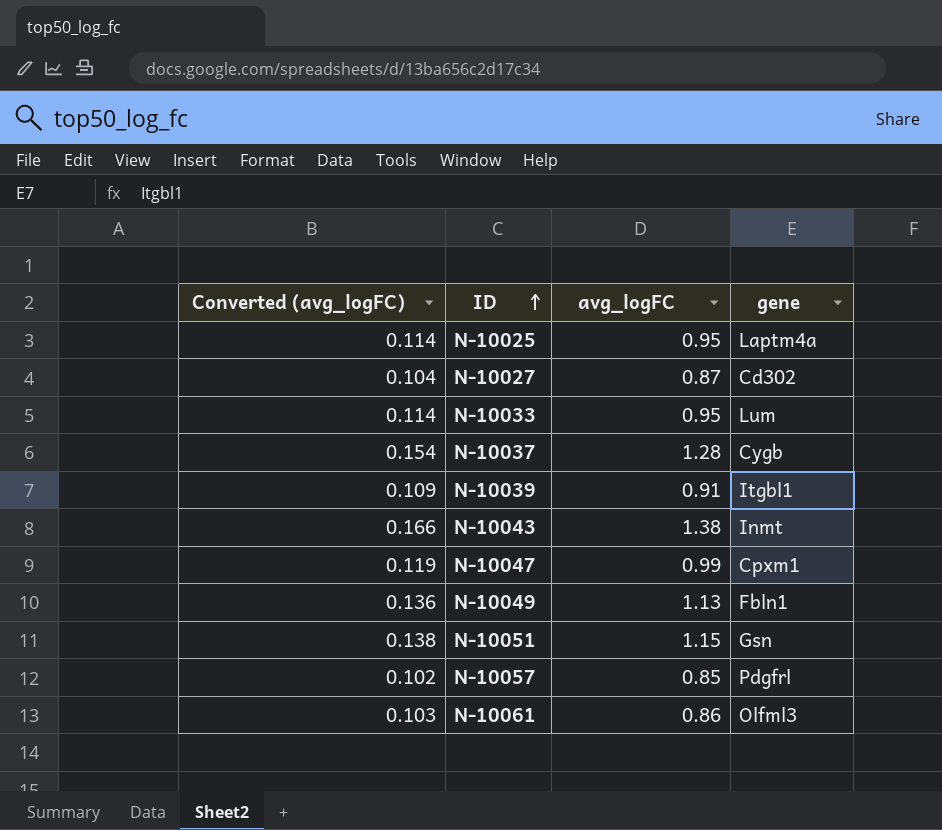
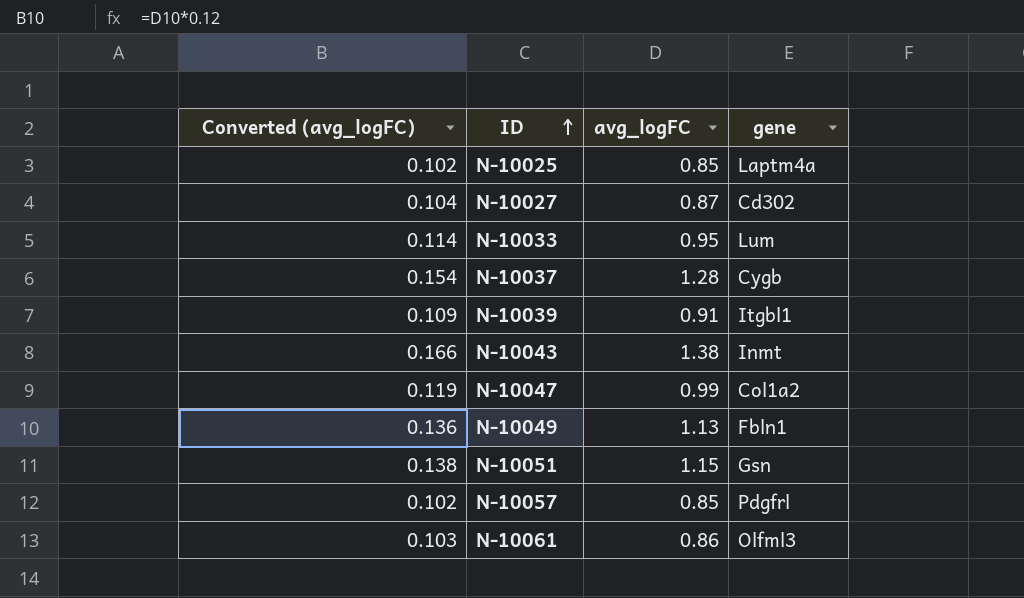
N-10025 | Converted (avg_logFC): 0.114 -> 0.102
N-10025 | avg_logFC: 0.95 -> 0.85
N-10047 | gene: Cpxm1 -> Col1a2

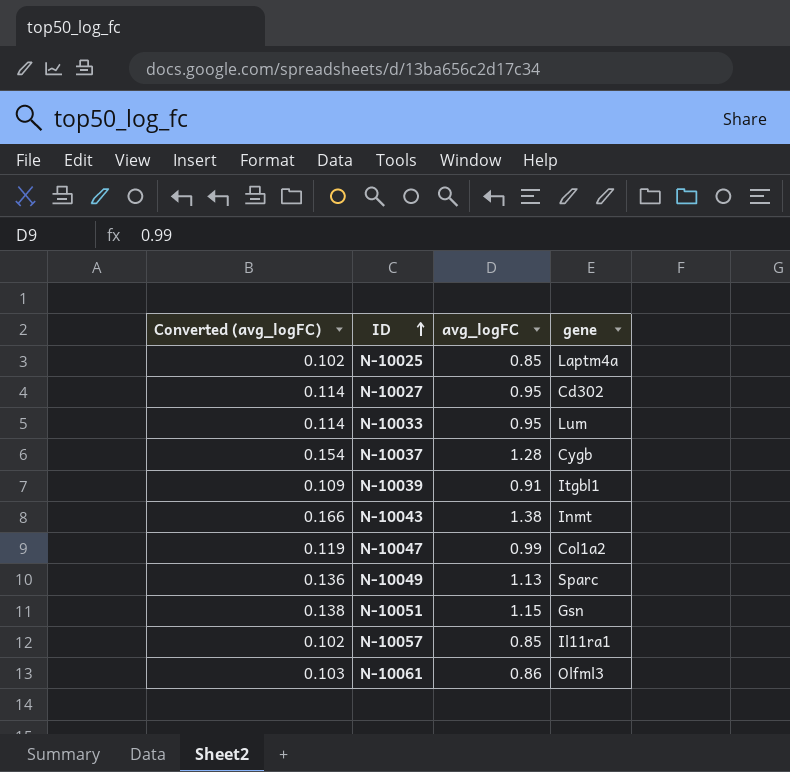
N-10027 | Converted (avg_logFC): 0.104 -> 0.114
N-10027 | avg_logFC: 0.87 -> 0.95
N-10049 | gene: Fbln1 -> Sparc
N-10057 | gene: Pdgfrl -> Il11ra1

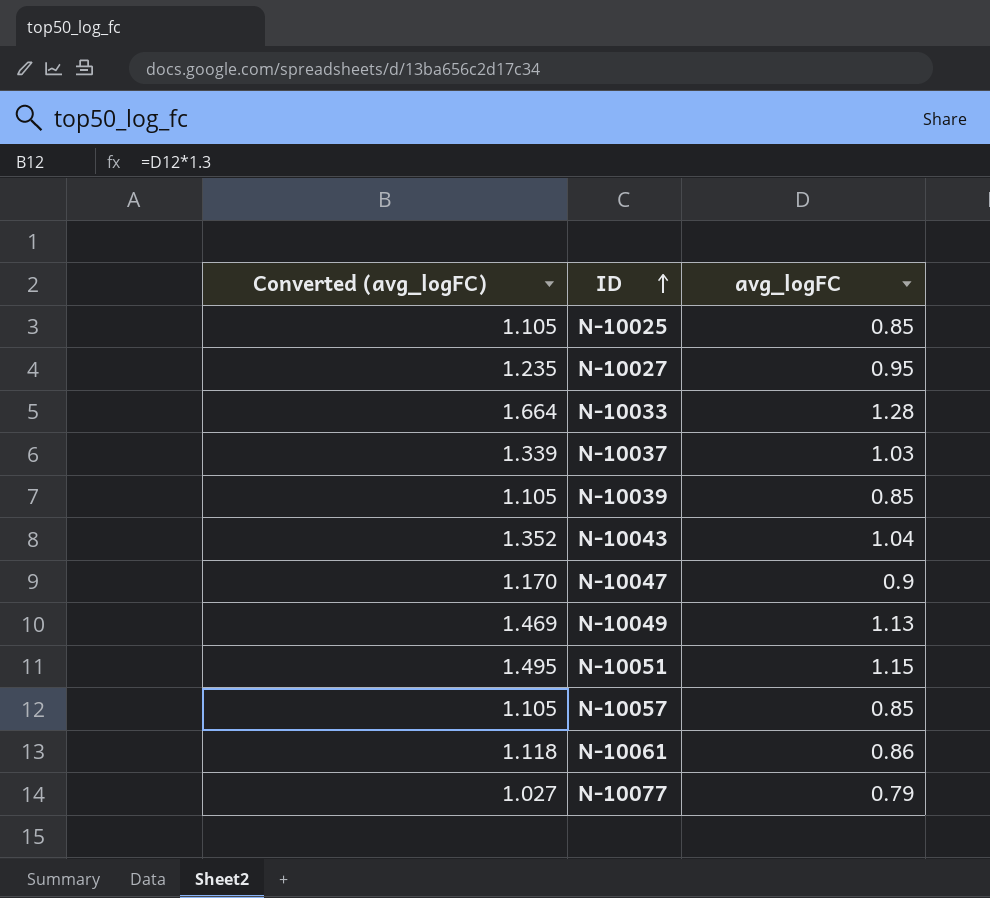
column gene | position: 4 -> none
column Converted (avg_logFC) | formula: [avg_logFC] * 0.12 -> [avg_logFC] * 1.3
N-10033 | avg_logFC: 0.95 -> 1.28
N-10037 | avg_logFC: 1.28 -> 1.03
N-10039 | avg_logFC: 0.91 -> 0.85
N-10043 | avg_logFC: 1.38 -> 1.04
N-10047 | avg_logFC: 0.99 -> 0.9
row N-10077: none -> 1.027 | 0.79

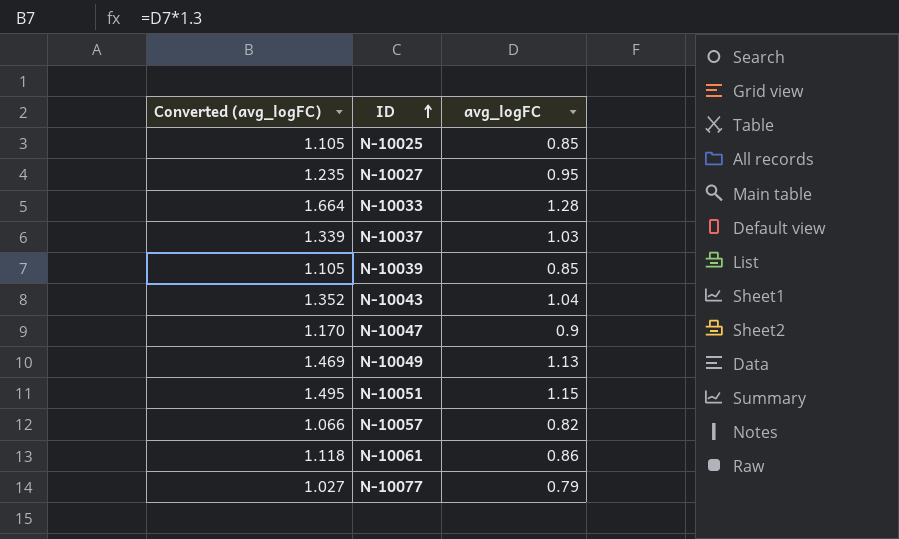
N-10057 | Converted (avg_logFC): 1.105 -> 1.066
N-10057 | avg_logFC: 0.85 -> 0.82

